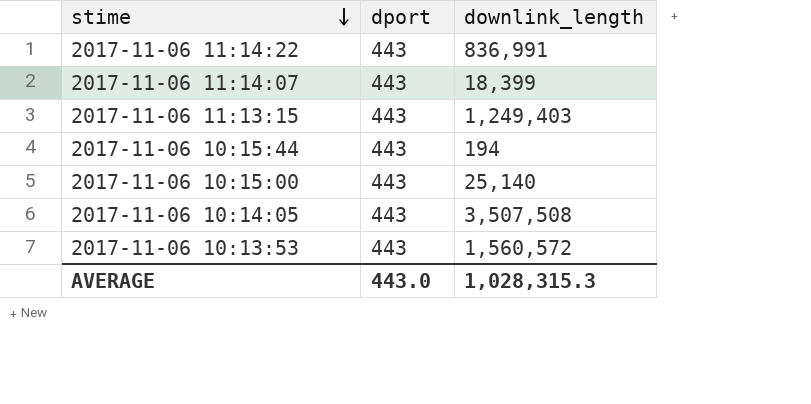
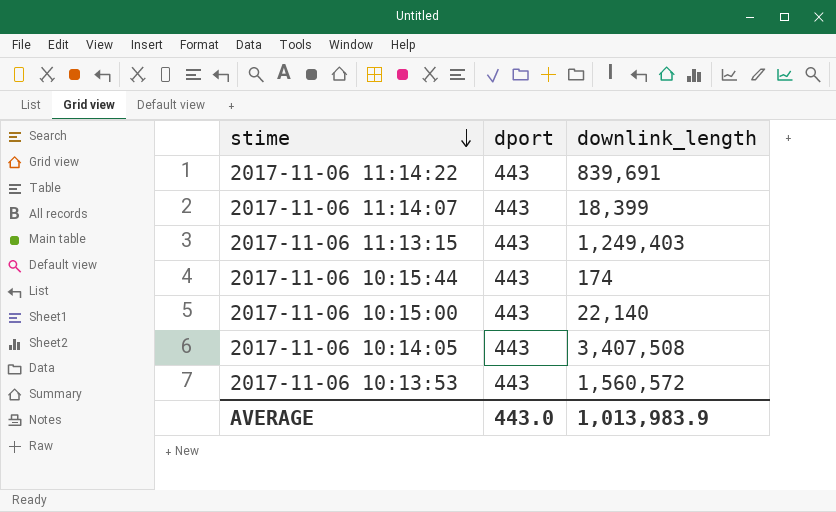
2017-11-06 11:14:22 | downlink_length: 836,991 -> 839,691
2017-11-06 10:15:44 | downlink_length: 194 -> 174
2017-11-06 10:15:00 | downlink_length: 25,140 -> 22,140
2017-11-06 10:14:05 | downlink_length: 3,507,508 -> 3,407,508
AVERAGE | downlink_length: 1,028,315.3 -> 1,013,983.9

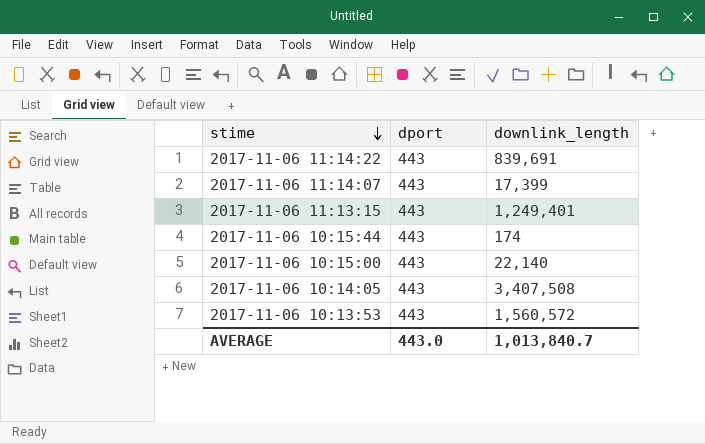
2017-11-06 11:14:07 | downlink_length: 18,399 -> 17,399
2017-11-06 11:13:15 | downlink_length: 1,249,403 -> 1,249,401
AVERAGE | downlink_length: 1,013,983.9 -> 1,013,840.7

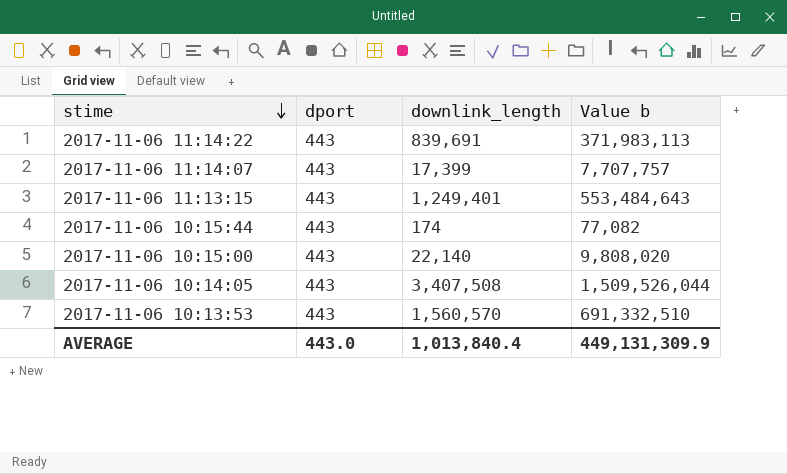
column Value b | formula: none -> [dport] * [downlink_length]
2017-11-06 10:13:53 | downlink_length: 1,560,572 -> 1,560,570
AVERAGE | downlink_length: 1,013,840.7 -> 1,013,840.4

